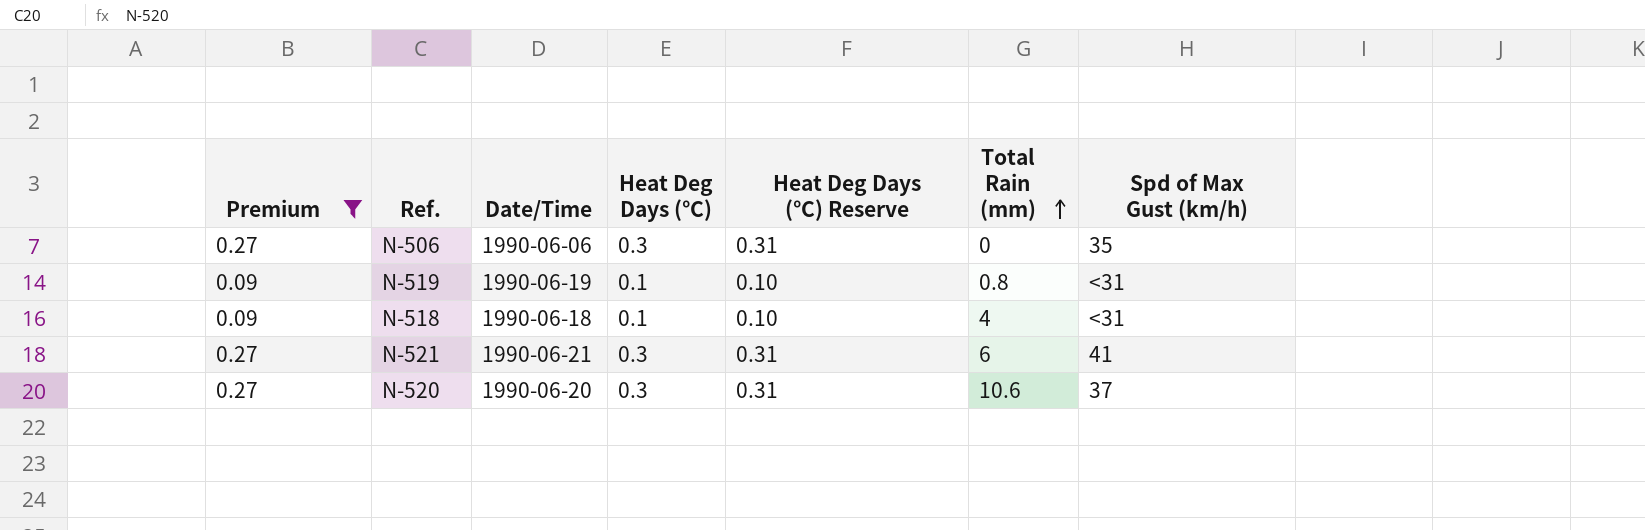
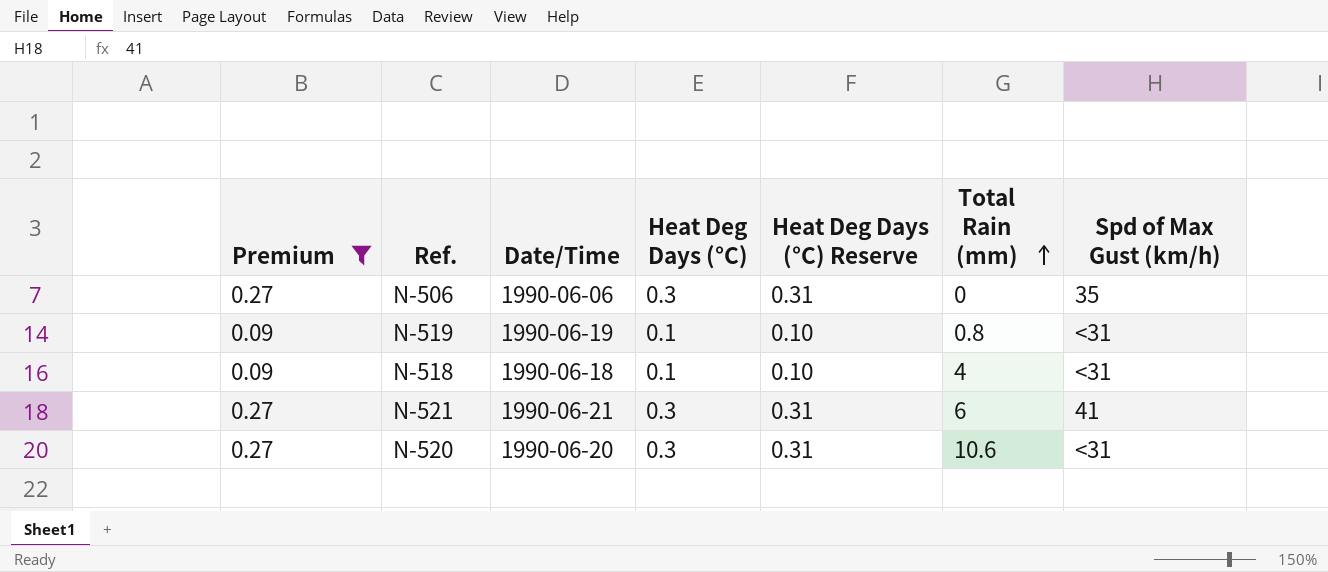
N-520 | Spd of Max Gust (km/h): 37 -> <31

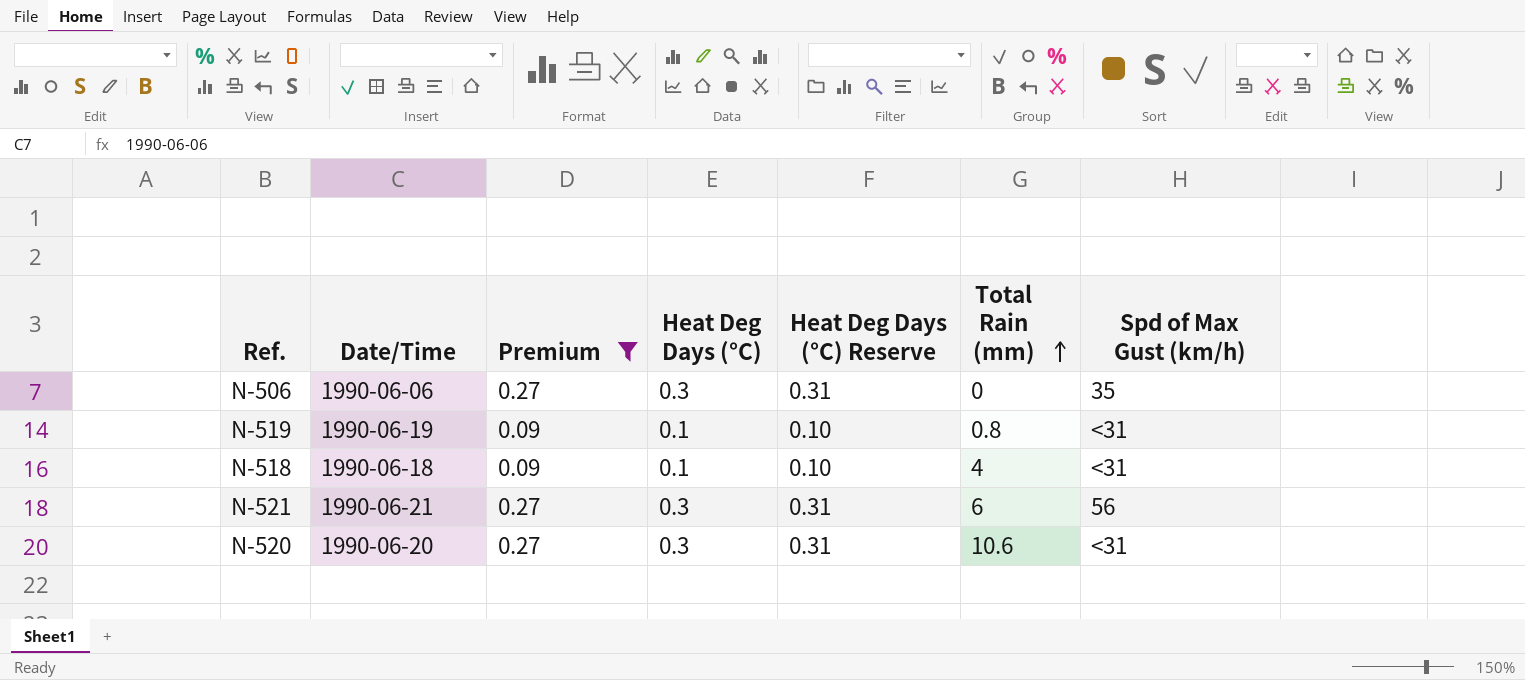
column Premium | position: 1 -> 3
N-521 | Spd of Max Gust (km/h): 41 -> 56

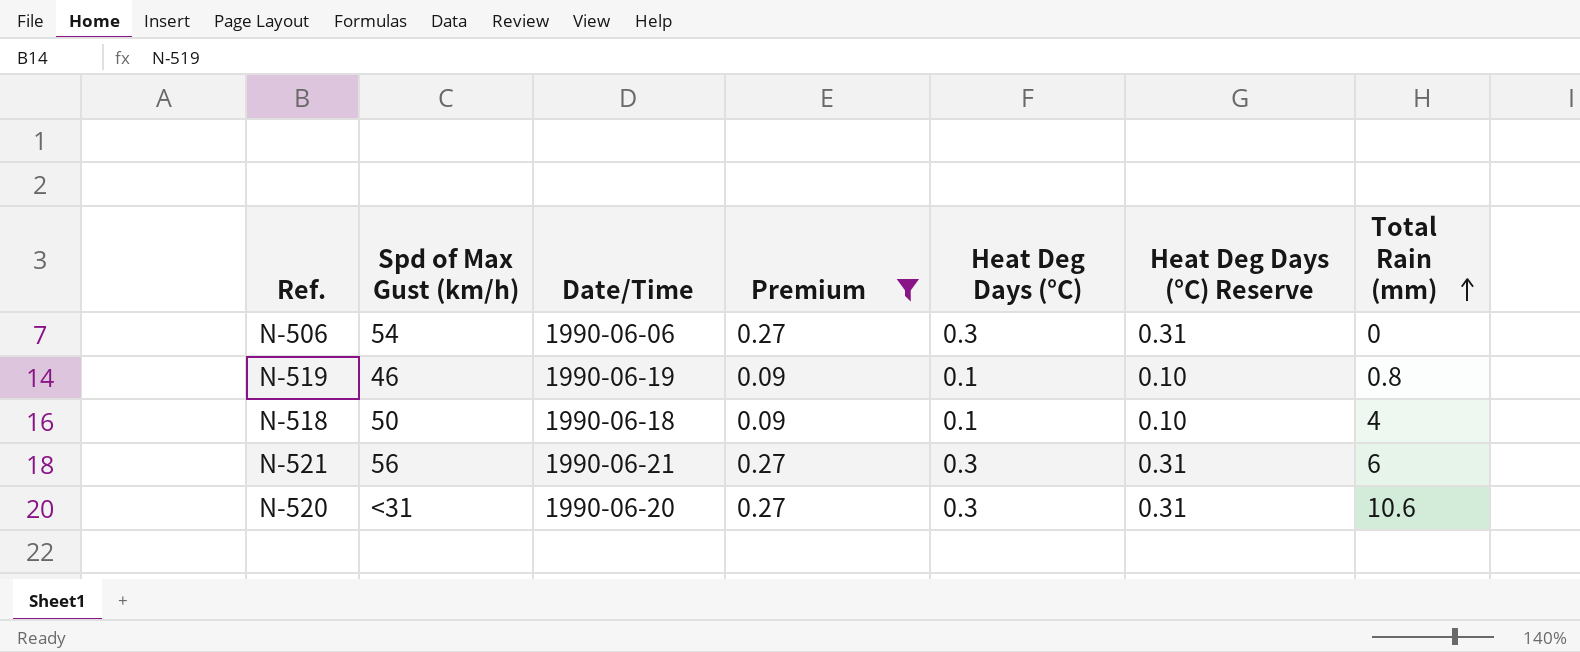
column Spd of Max Gust (km/h) | position: 7 -> 2
N-506 | Spd of Max Gust (km/h): 35 -> 54
N-519 | Spd of Max Gust (km/h): <31 -> 46
N-518 | Spd of Max Gust (km/h): <31 -> 50

